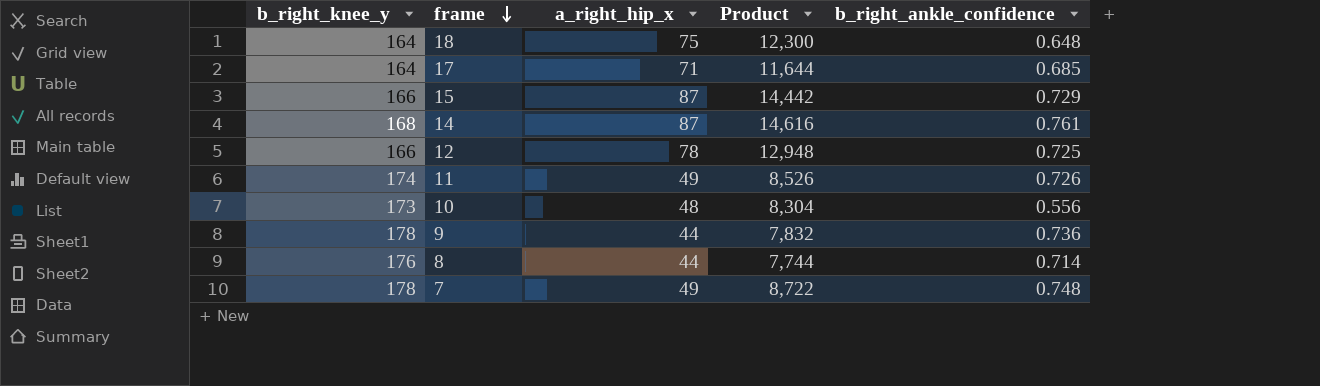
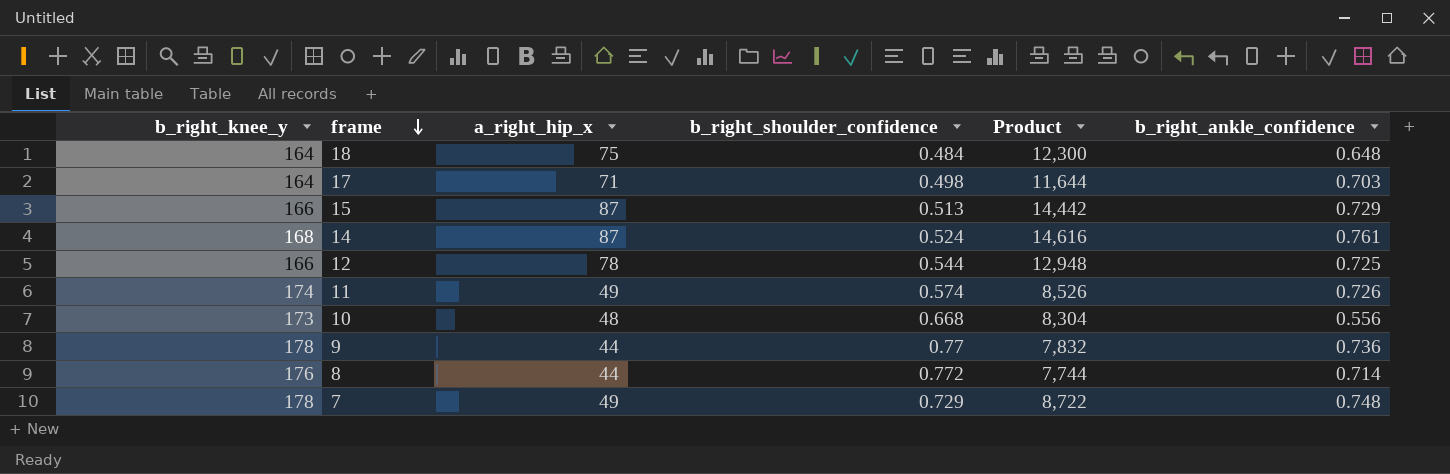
column b_right_shoulder_confidence | position: none -> 4
17 | b_right_ankle_confidence: 0.685 -> 0.703

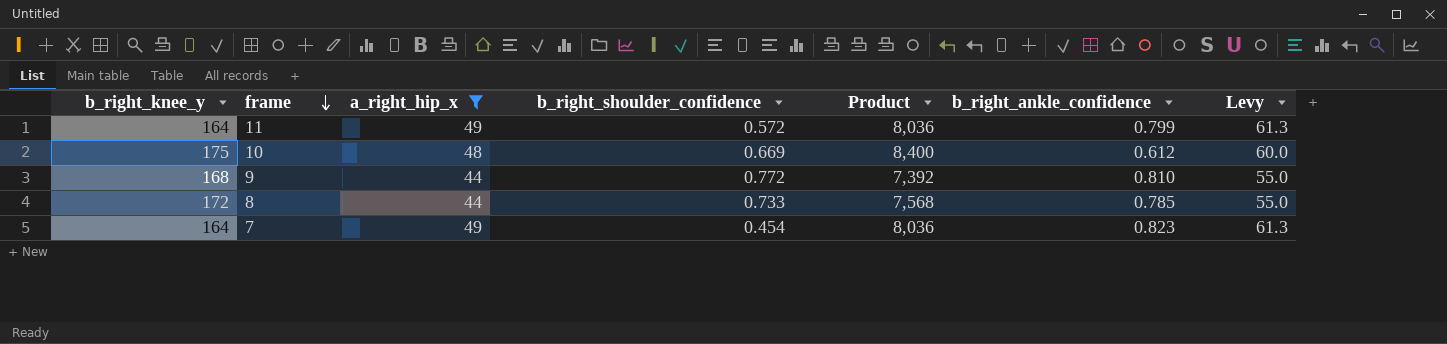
filter: none -> a_right_hip_x <= 49
column Levy | formula: none -> [a_right_hip_x] * 1.25
11 | b_right_knee_y: 174 -> 164
11 | b_right_shoulder_confidence: 0.574 -> 0.572
11 | Product: 8,526 -> 8,036
11 | b_right_ankle_confidence: 0.726 -> 0.799
10 | b_right_knee_y: 173 -> 175
10 | b_right_shoulder_confidence: 0.668 -> 0.669
10 | Product: 8,304 -> 8,400
10 | b_right_ankle_confidence: 0.556 -> 0.612
9 | b_right_knee_y: 178 -> 168
9 | b_right_shoulder_confidence: 0.77 -> 0.772
9 | Product: 7,832 -> 7,392
9 | b_right_ankle_confidence: 0.736 -> 0.810
8 | b_right_knee_y: 176 -> 172
8 | b_right_shoulder_confidence: 0.772 -> 0.733
8 | Product: 7,744 -> 7,568
8 | b_right_ankle_confidence: 0.714 -> 0.785
7 | b_right_knee_y: 178 -> 164
7 | b_right_shoulder_confidence: 0.729 -> 0.454
7 | Product: 8,722 -> 8,036
7 | b_right_ankle_confidence: 0.748 -> 0.823

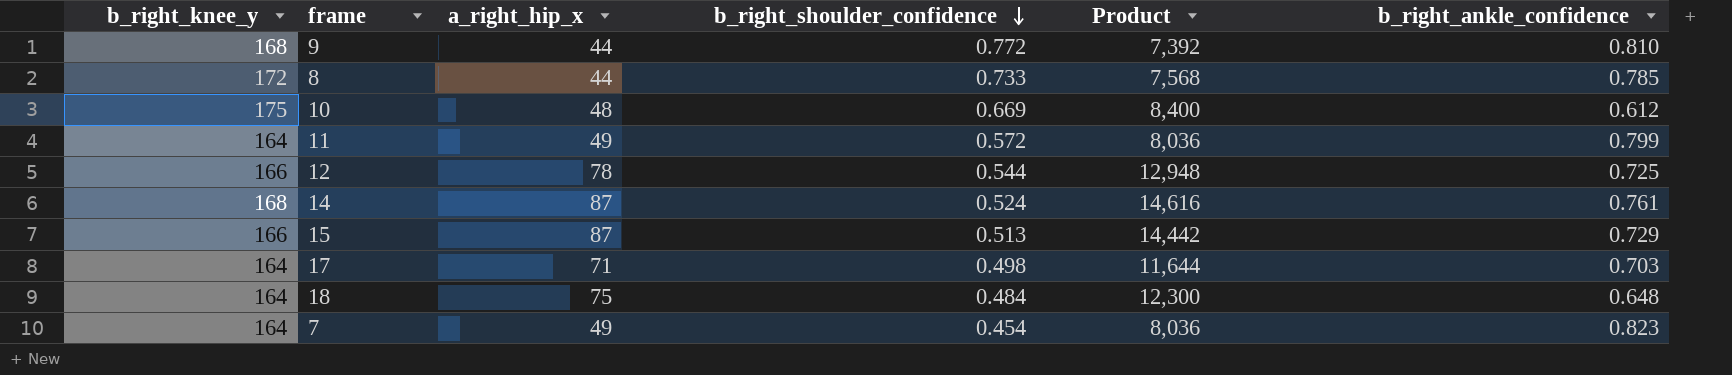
filter: a_right_hip_x <= 49 -> none
row order: frame descending -> b_right_shoulder_confidence descending
column Levy | formula: [a_right_hip_x] * 1.25 -> none

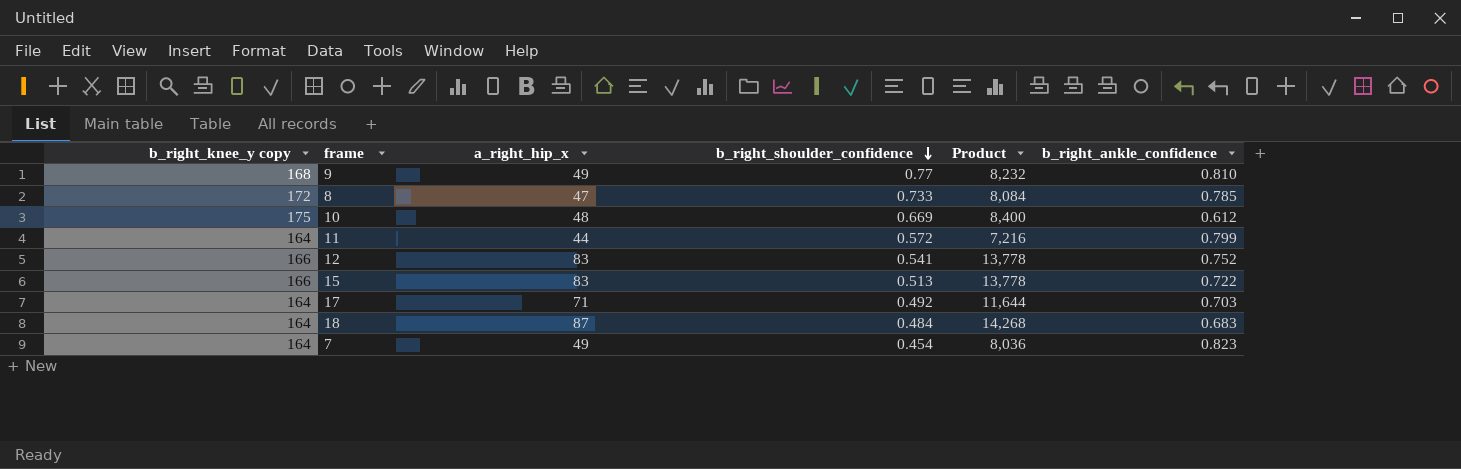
column name: b_right_knee_y -> b_right_knee_y copy
row 14: 168 | 87 | 0.524 | 14,616 | 0.761 -> none
9 | a_right_hip_x: 44 -> 49
9 | b_right_shoulder_confidence: 0.772 -> 0.77
9 | Product: 7,392 -> 8,232
8 | a_right_hip_x: 44 -> 47
8 | Product: 7,568 -> 8,084
11 | a_right_hip_x: 49 -> 44
11 | Product: 8,036 -> 7,216
12 | a_right_hip_x: 78 -> 83
12 | b_right_shoulder_confidence: 0.544 -> 0.541
12 | Product: 12,948 -> 13,778
12 | b_right_ankle_confidence: 0.725 -> 0.752
15 | a_right_hip_x: 87 -> 83
15 | Product: 14,442 -> 13,778
15 | b_right_ankle_confidence: 0.729 -> 0.722
17 | b_right_shoulder_confidence: 0.498 -> 0.492
18 | a_right_hip_x: 75 -> 87
18 | Product: 12,300 -> 14,268
18 | b_right_ankle_confidence: 0.648 -> 0.683

